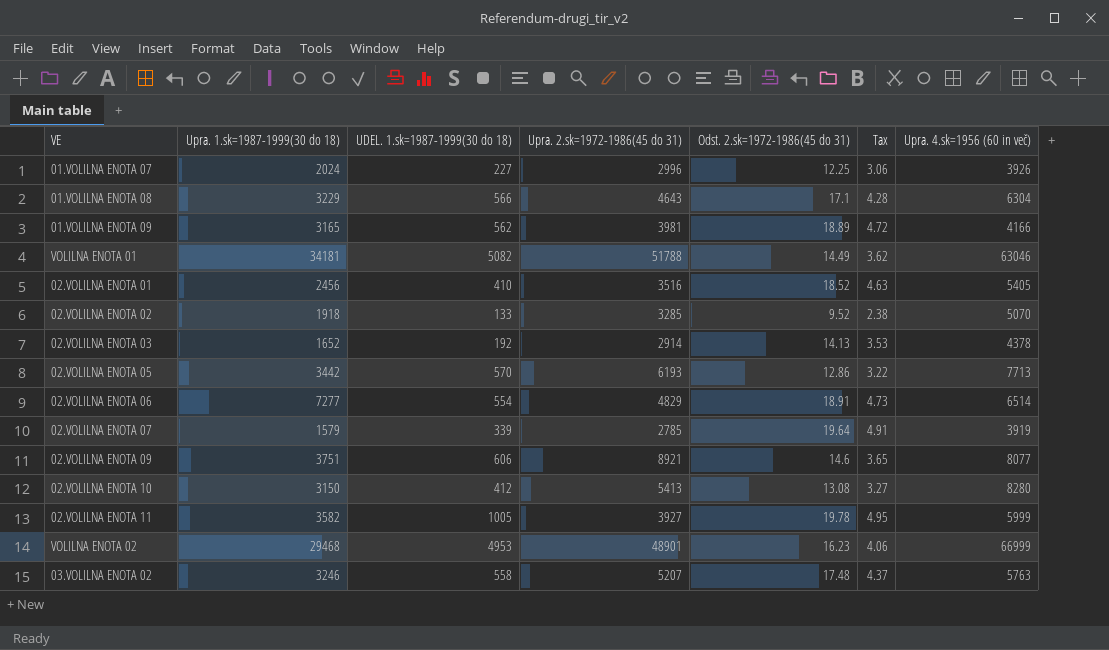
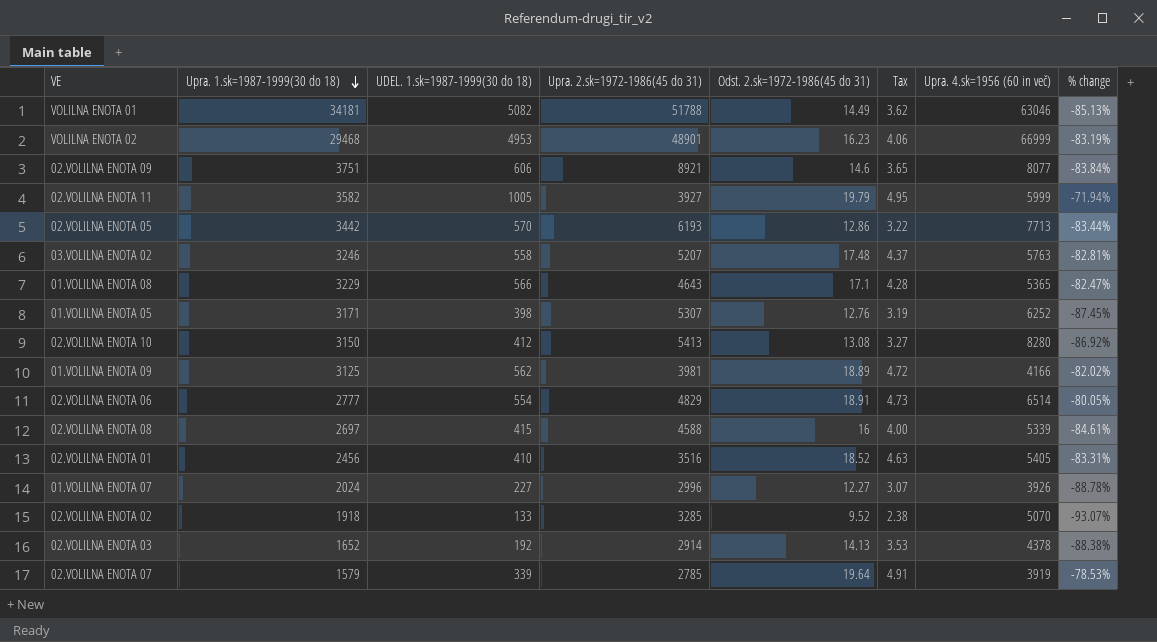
row order: none -> Upra. 1.sk=1987-1999(30 do 18) descending
column % change | formula: none -> ([UDEL. 1.sk=1987-1999(30 do 18)] - [Upra. 1.sk=1987-1999(30 do 18)]) / [Upra. 1.sk=1987-1999(30 do 18)]
02.VOLILNA ENOTA 11 | Odst. 2.sk=1972-1986(45 do 31): 19.78 -> 19.79
01.VOLILNA ENOTA 08 | Upra. 4.sk=1956 (60 in več): 6304 -> 5365
row 01.VOLILNA ENOTA 05: none -> 3171 | 398 | 5307 | 12.76 | 3.19 | 6252 | -87.45%
01.VOLILNA ENOTA 09 | Upra. 1.sk=1987-1999(30 do 18): 3165 -> 3125
02.VOLILNA ENOTA 06 | Upra. 1.sk=1987-1999(30 do 18): 7277 -> 2777
row 02.VOLILNA ENOTA 08: none -> 2697 | 415 | 4588 | 16 | 4.00 | 5339 | -84.61%
01.VOLILNA ENOTA 07 | Odst. 2.sk=1972-1986(45 do 31): 12.25 -> 12.27
01.VOLILNA ENOTA 07 | Tax: 3.06 -> 3.07

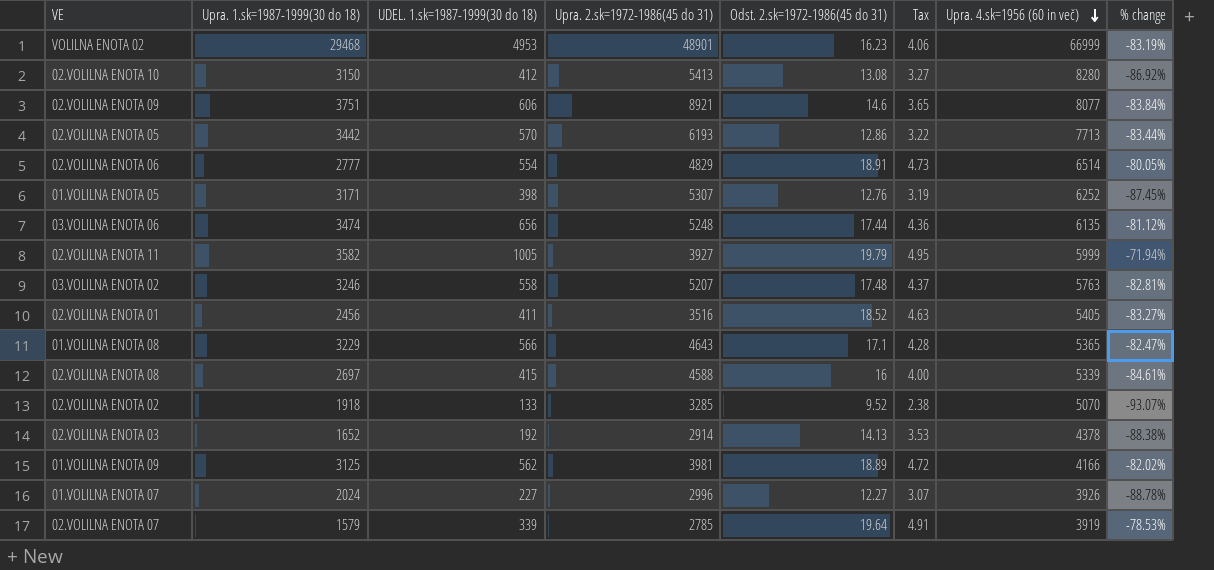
row order: Upra. 1.sk=1987-1999(30 do 18) descending -> Upra. 4.sk=1956 (60 in več) descending
row VOLILNA ENOTA 01: 34181 | 5082 | 51788 | 14.49 | 3.62 | 63046 | -85.13% -> none
row 03.VOLILNA ENOTA 06: none -> 3474 | 656 | 5248 | 17.44 | 4.36 | 6135 | -81.12%
02.VOLILNA ENOTA 01 | UDEL. 1.sk=1987-1999(30 do 18): 410 -> 411
02.VOLILNA ENOTA 01 | % change: -83.31% -> -83.27%

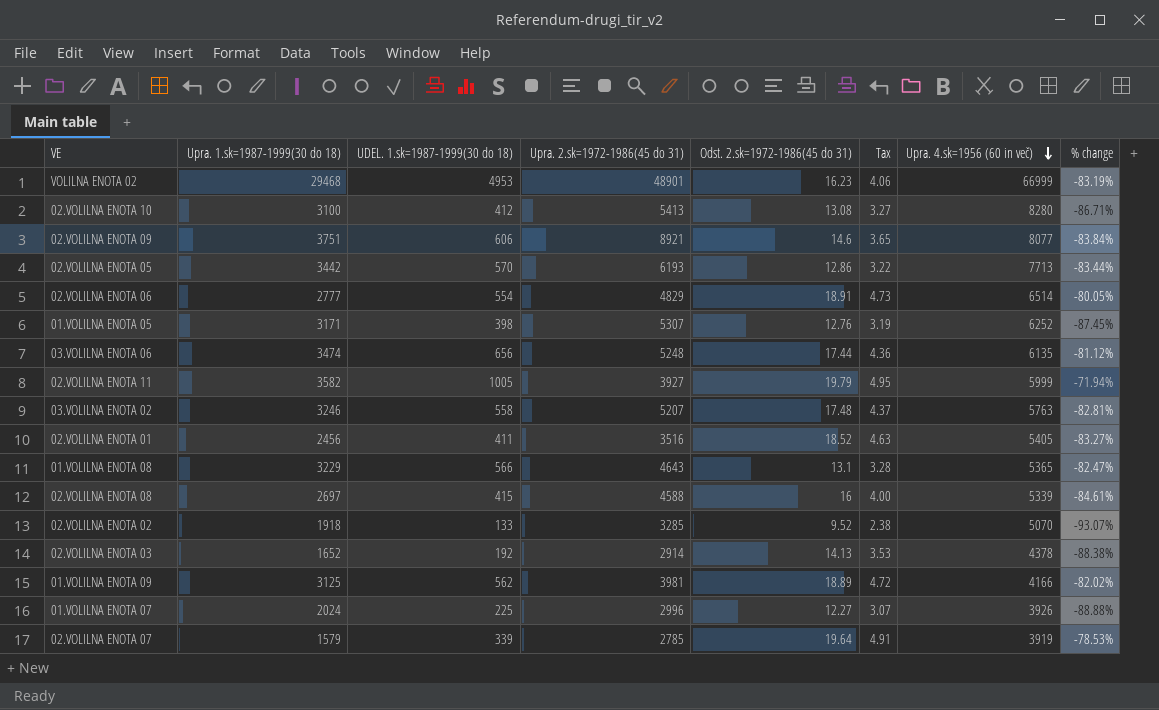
02.VOLILNA ENOTA 10 | Upra. 1.sk=1987-1999(30 do 18): 3150 -> 3100
02.VOLILNA ENOTA 10 | % change: -86.92% -> -86.71%
01.VOLILNA ENOTA 08 | Odst. 2.sk=1972-1986(45 do 31): 17.1 -> 13.1
01.VOLILNA ENOTA 08 | Tax: 4.28 -> 3.28
01.VOLILNA ENOTA 07 | UDEL. 1.sk=1987-1999(30 do 18): 227 -> 225
01.VOLILNA ENOTA 07 | % change: -88.78% -> -88.88%

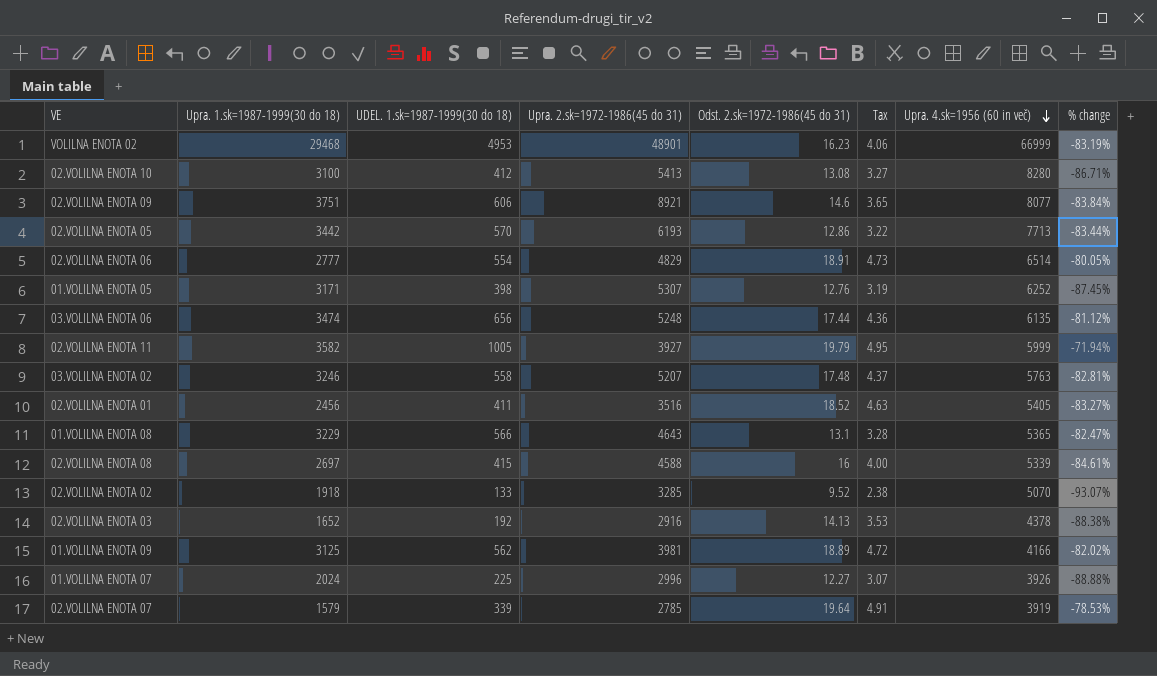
02.VOLILNA ENOTA 03 | Upra. 2.sk=1972-1986(45 do 31): 2914 -> 2916

